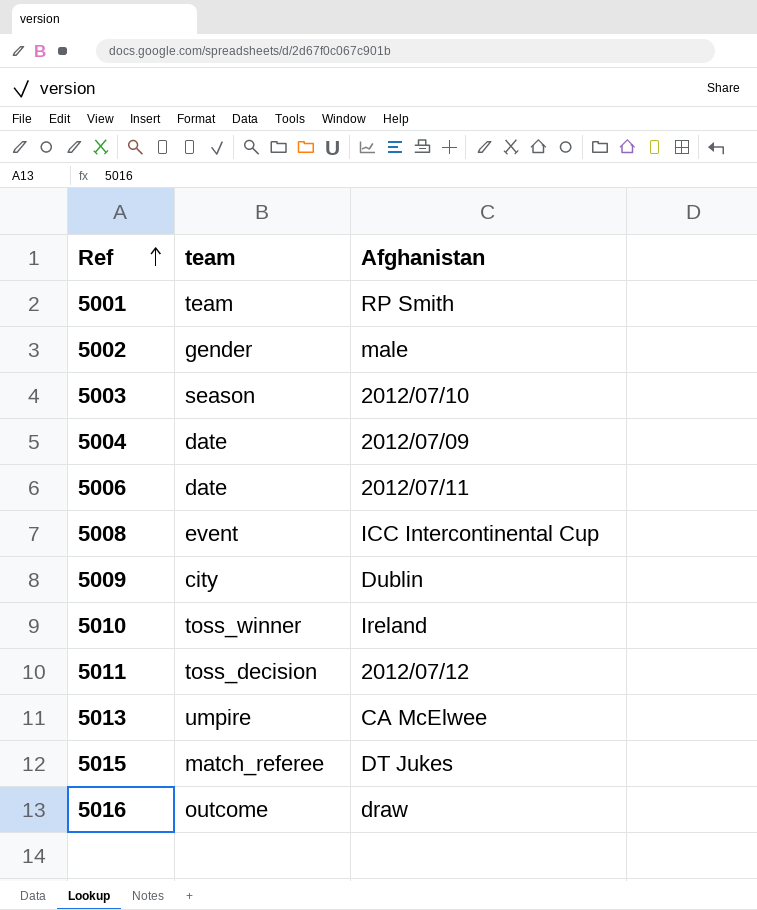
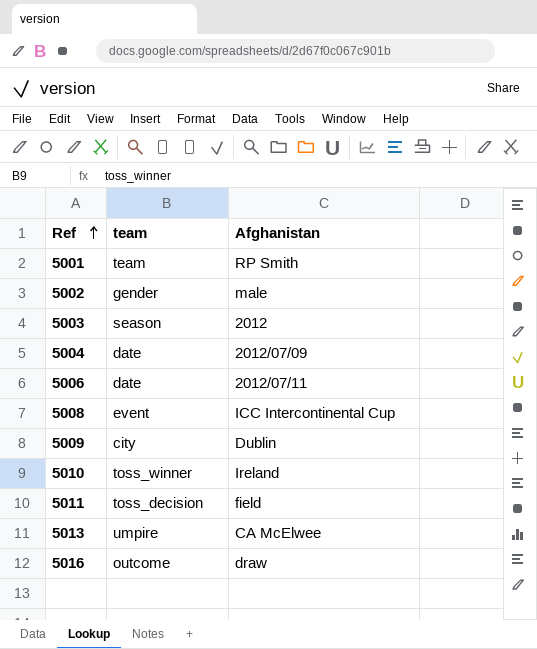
row 5015: match_referee | DT Jukes -> none
5003 | Afghanistan: 2012/07/10 -> 2012
5011 | Afghanistan: 2012/07/12 -> field

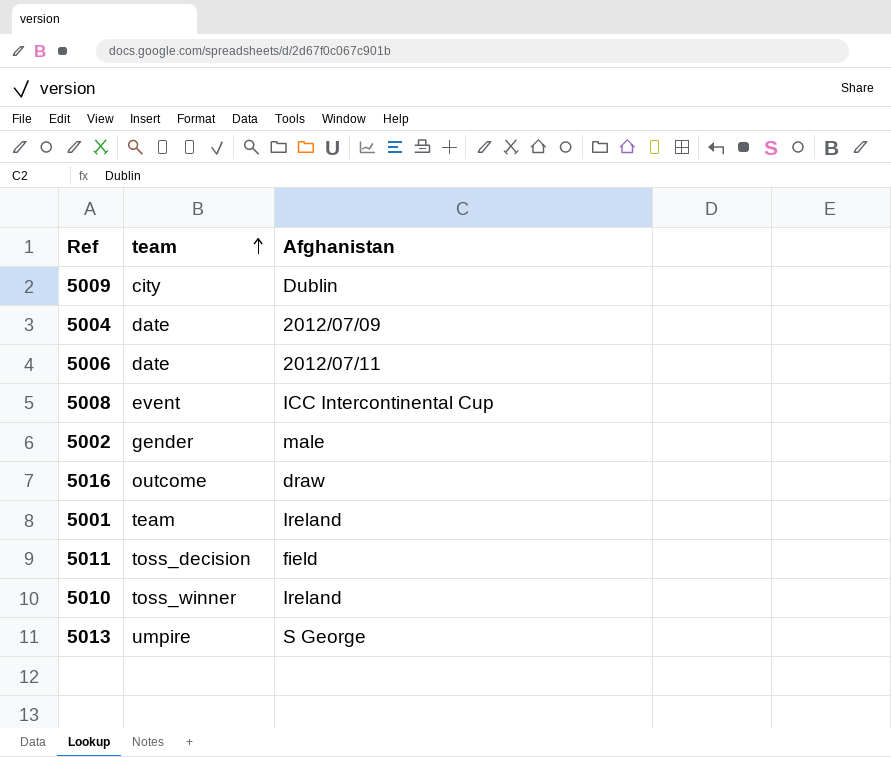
row order: Ref ascending -> team ascending
row 5003: season | 2012 -> none
5001 | Afghanistan: RP Smith -> Ireland
5013 | Afghanistan: CA McElwee -> S George

